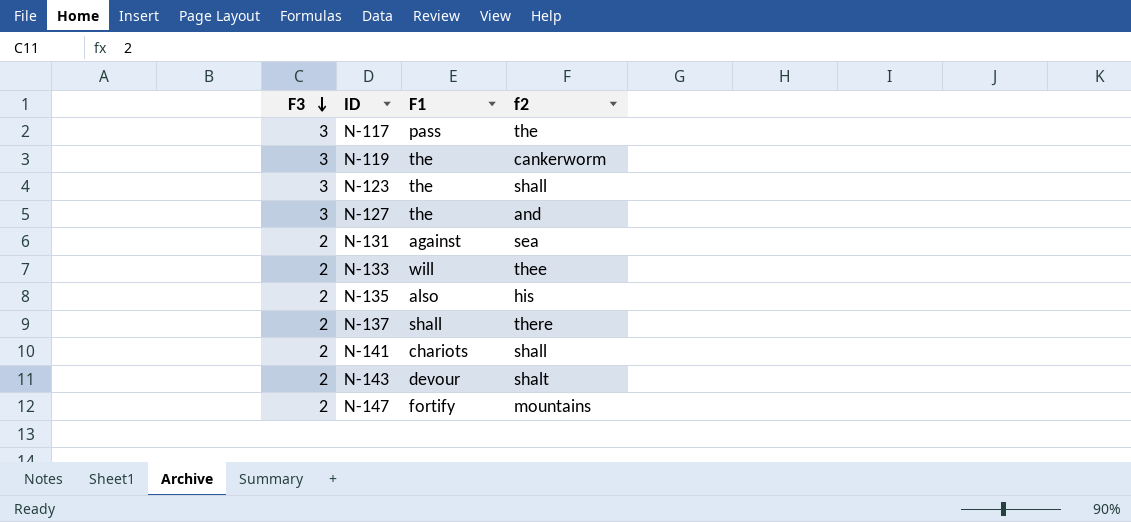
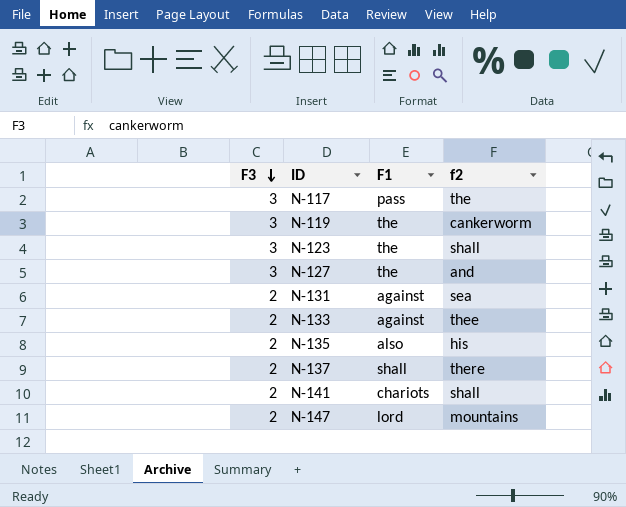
row N-143: 2 | devour | shalt -> none
N-133 | F1: will -> against
N-147 | F1: fortify -> lord

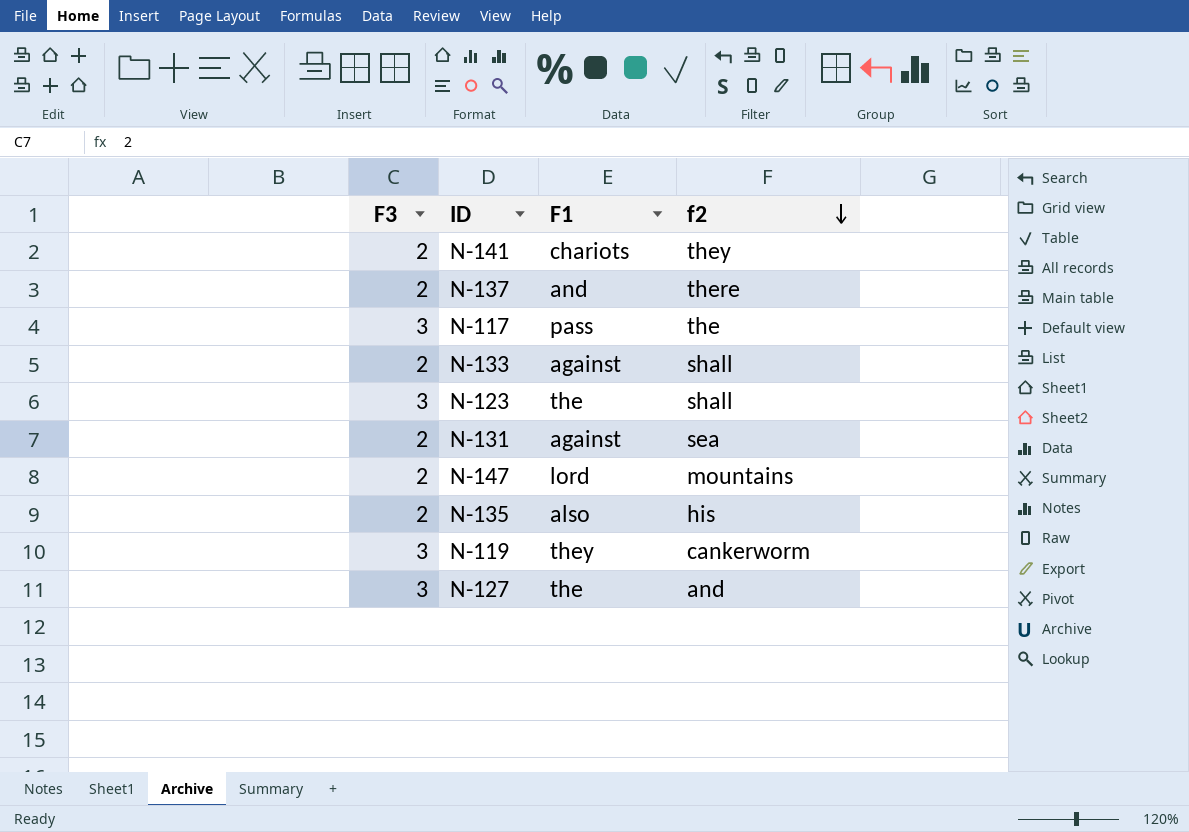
row order: F3 descending -> f2 descending
N-141 | f2: shall -> they
N-137 | F1: shall -> and
N-133 | f2: thee -> shall
N-119 | F1: the -> they

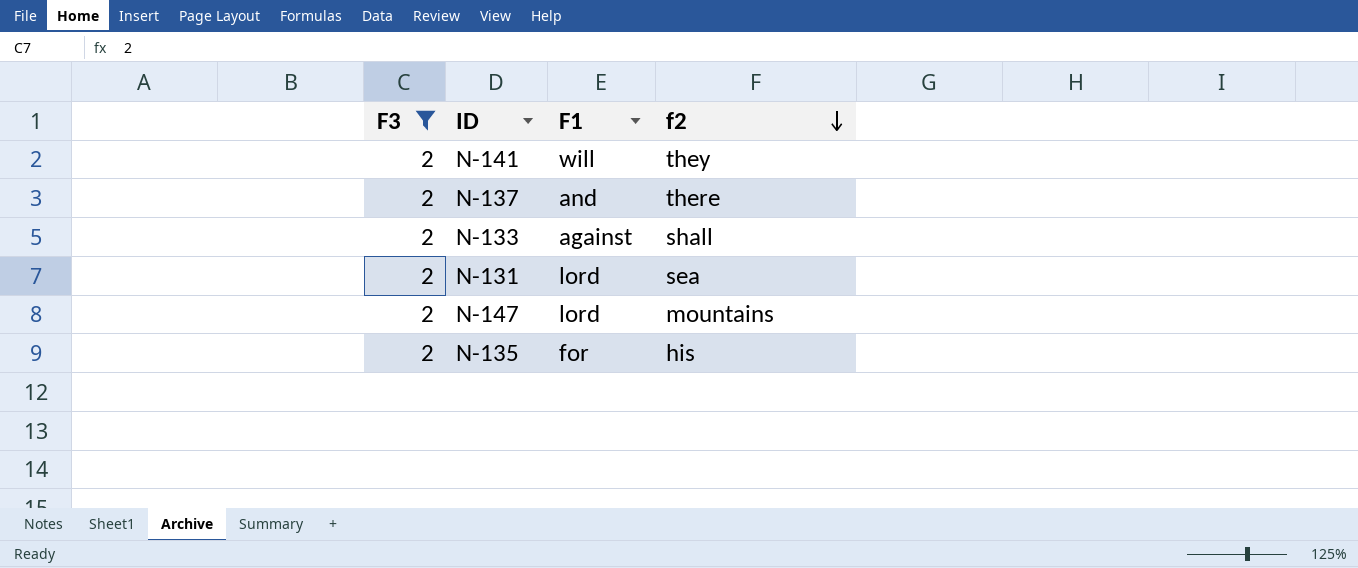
filter: none -> F3 = 2
N-141 | F1: chariots -> will
N-131 | F1: against -> lord
N-135 | F1: also -> for

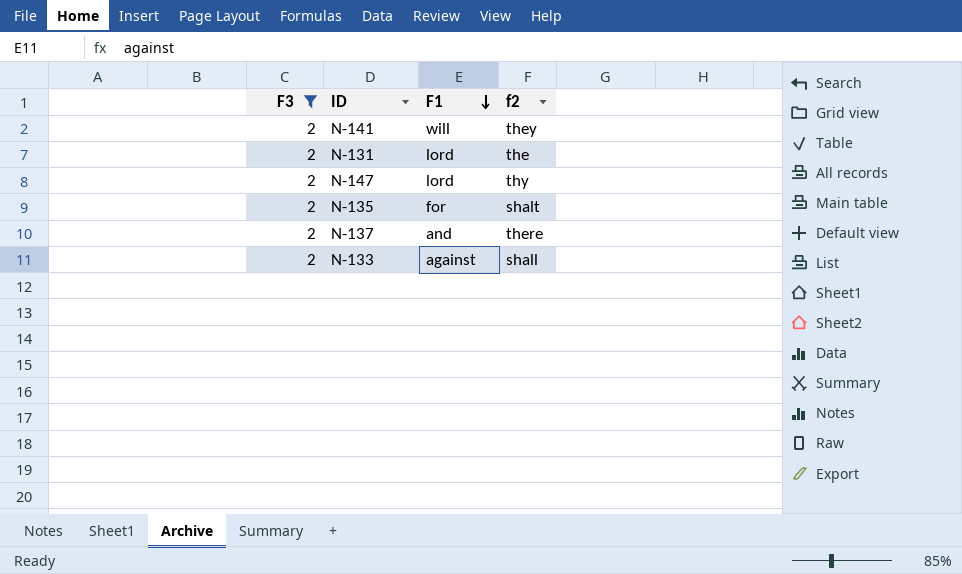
row order: f2 descending -> F1 descending
N-131 | f2: sea -> the
N-147 | f2: mountains -> thy
N-135 | f2: his -> shalt

